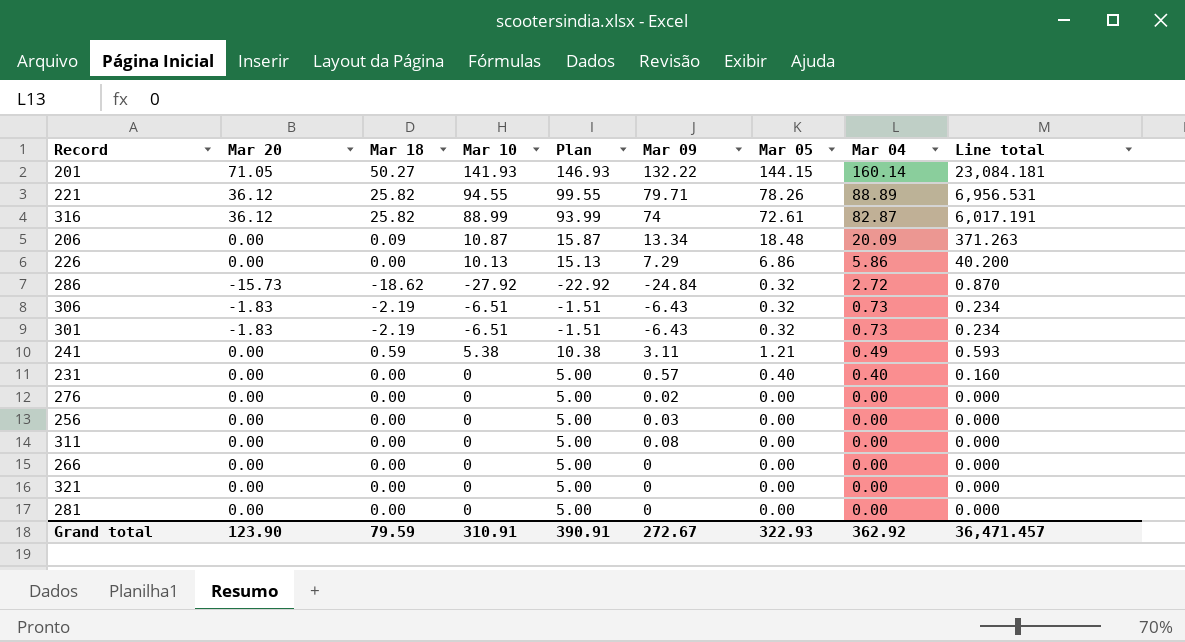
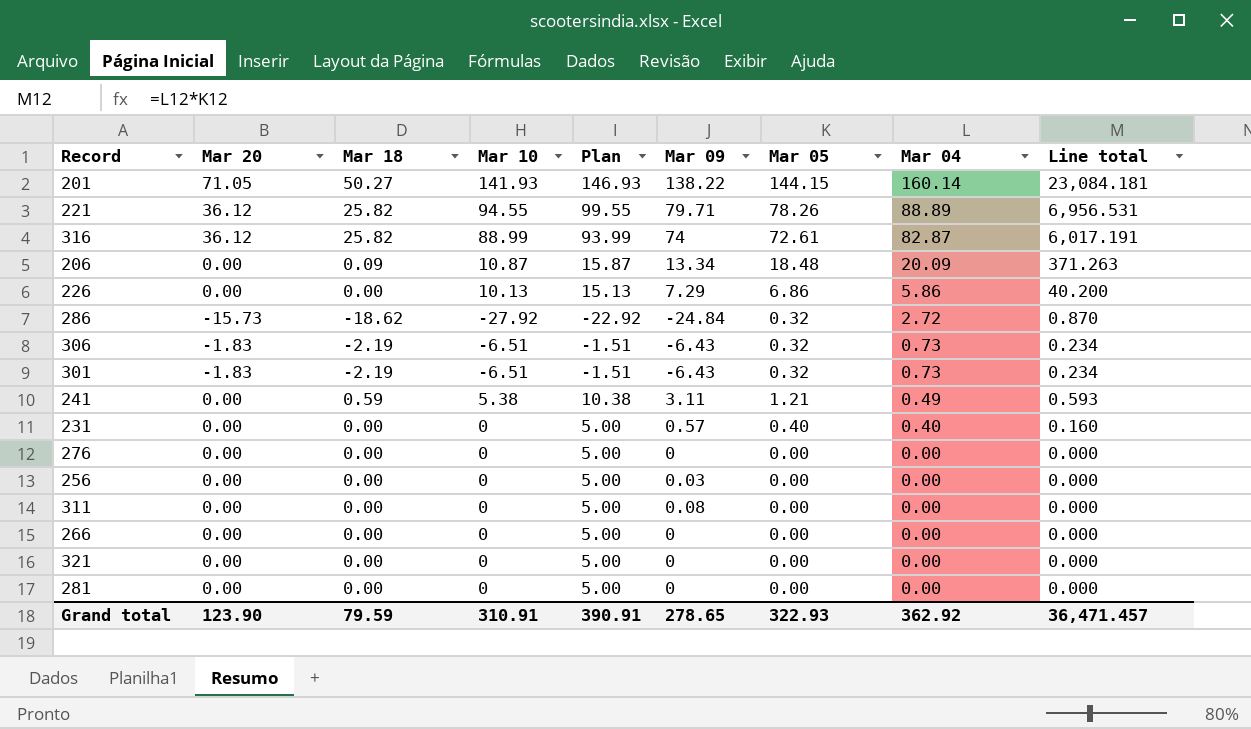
201 | Mar 09: 132.22 -> 138.22
276 | Mar 09: 0.02 -> 0
Grand total | Mar 09: 272.67 -> 278.65

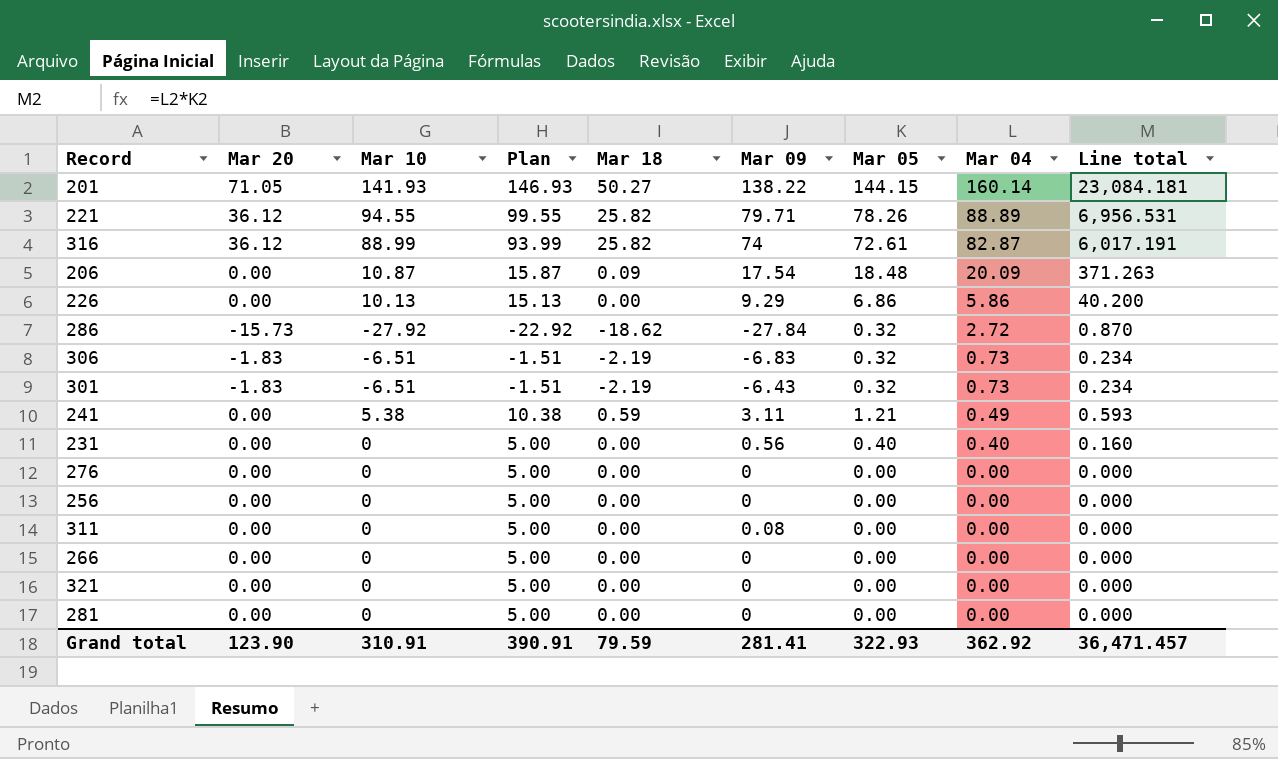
column Mar 18 | position: 3 -> 5
206 | Mar 09: 13.34 -> 17.54
226 | Mar 09: 7.29 -> 9.29
286 | Mar 09: -24.84 -> -27.84
306 | Mar 09: -6.43 -> -6.83
231 | Mar 09: 0.57 -> 0.56
256 | Mar 09: 0.03 -> 0
Grand total | Mar 09: 278.65 -> 281.41

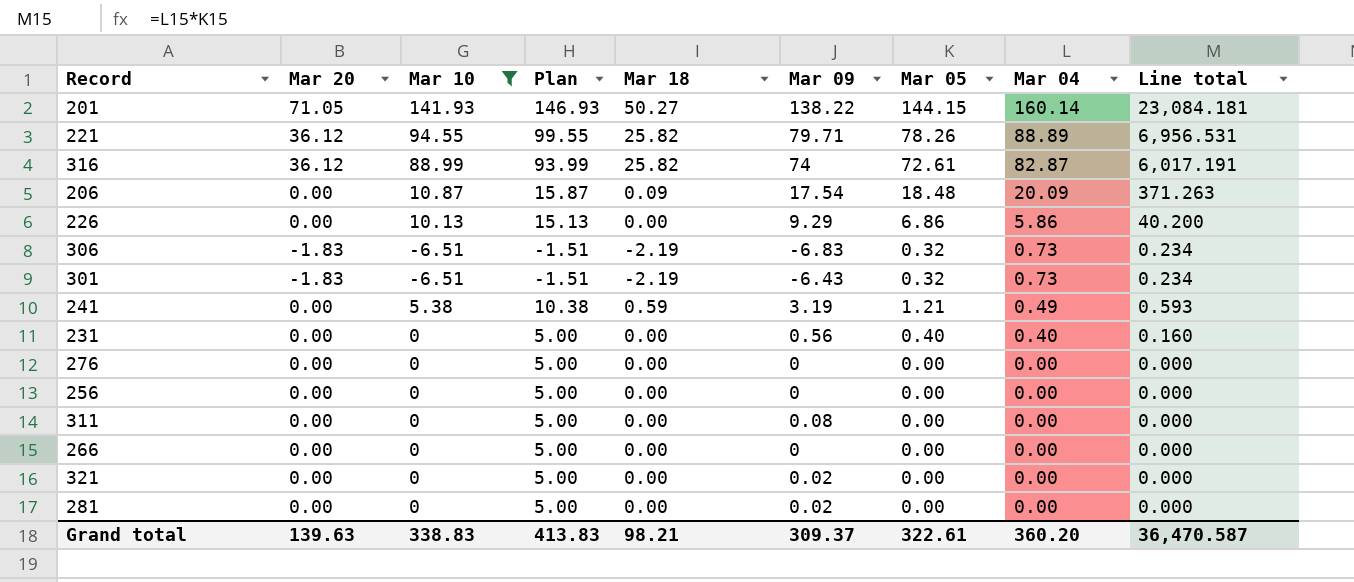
filter: none -> Mar 10 != -27.92
241 | Mar 09: 3.11 -> 3.19
321 | Mar 09: 0 -> 0.02
281 | Mar 09: 0 -> 0.02
Grand total | Mar 20: 123.90 -> 139.63
Grand total | Mar 10: 310.91 -> 338.83
Grand total | Plan: 390.91 -> 413.83
Grand total | Mar 18: 79.59 -> 98.21
Grand total | Mar 09: 281.41 -> 309.37
Grand total | Mar 05: 322.93 -> 322.61
Grand total | Mar 04: 362.92 -> 360.20
Grand total | Line total: 36,471.457 -> 36,470.587

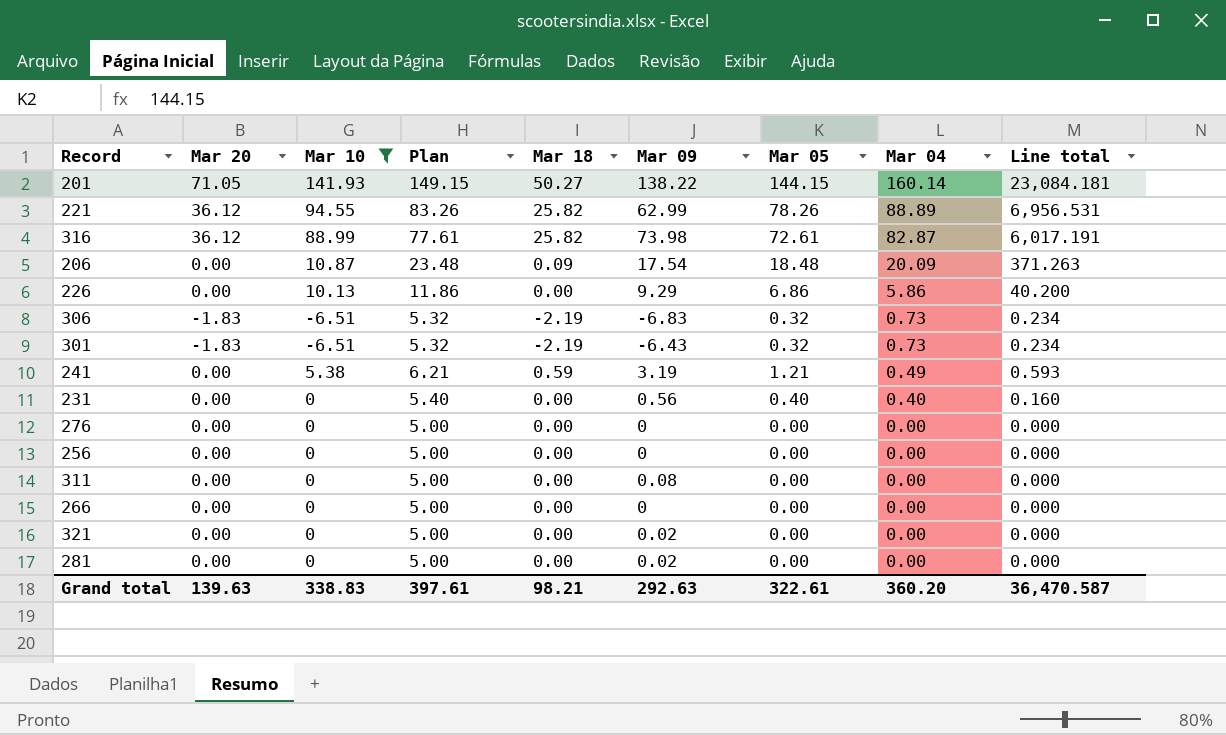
column Plan | formula: [Mar 10] + 5 -> [Mar 05] + 5
221 | Mar 09: 79.71 -> 62.99
316 | Mar 09: 74 -> 73.98
Grand total | Plan: 413.83 -> 397.61
Grand total | Mar 09: 309.37 -> 292.63

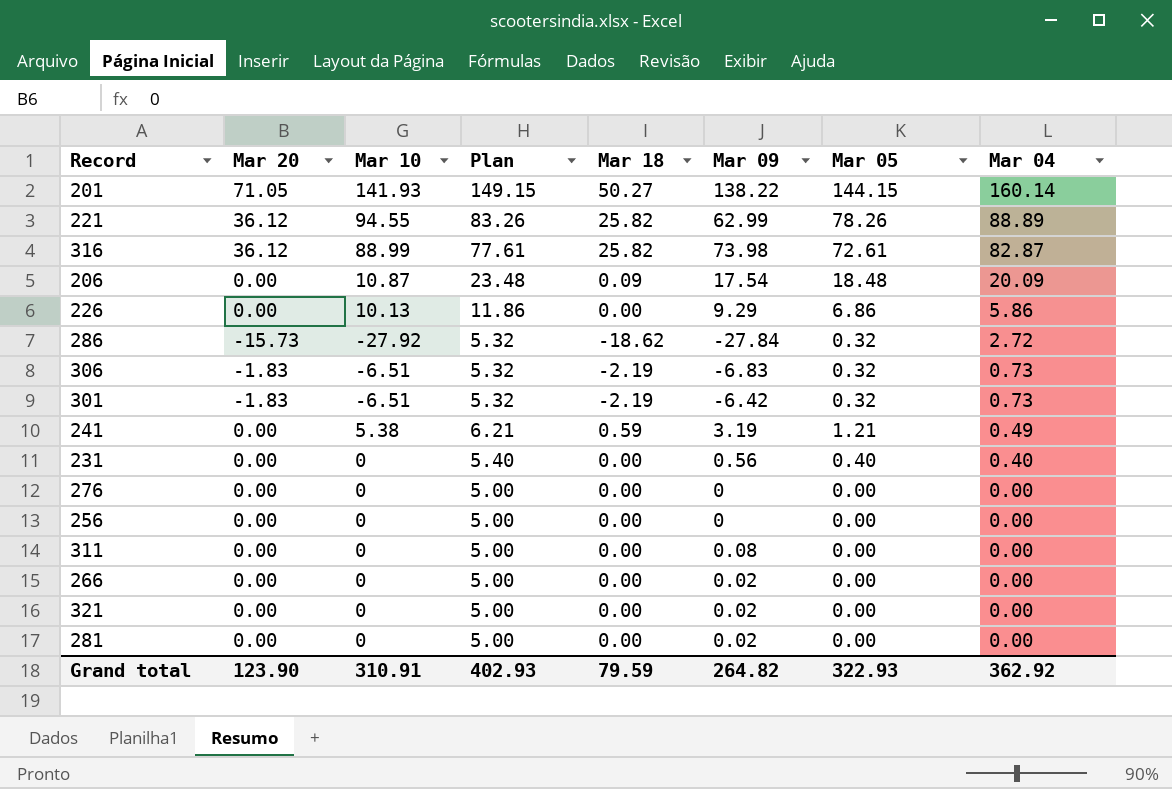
filter: Mar 10 != -27.92 -> none
column Line total | formula: [Mar 05] * [Mar 04] -> none
301 | Mar 09: -6.43 -> -6.42
266 | Mar 09: 0 -> 0.02
Grand total | Mar 20: 139.63 -> 123.90
Grand total | Mar 10: 338.83 -> 310.91
Grand total | Plan: 397.61 -> 402.93
Grand total | Mar 18: 98.21 -> 79.59
Grand total | Mar 09: 292.63 -> 264.82
Grand total | Mar 05: 322.61 -> 322.93
Grand total | Mar 04: 360.20 -> 362.92

